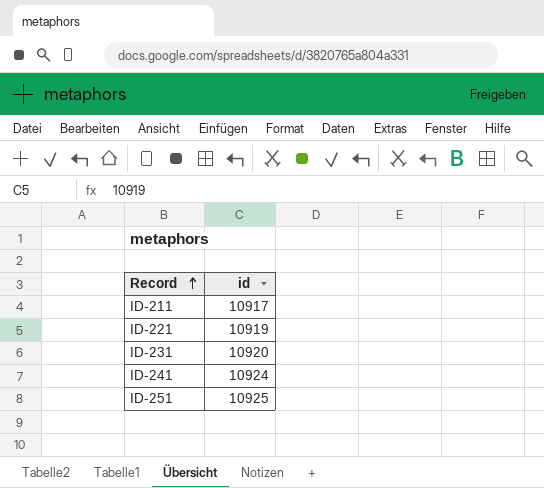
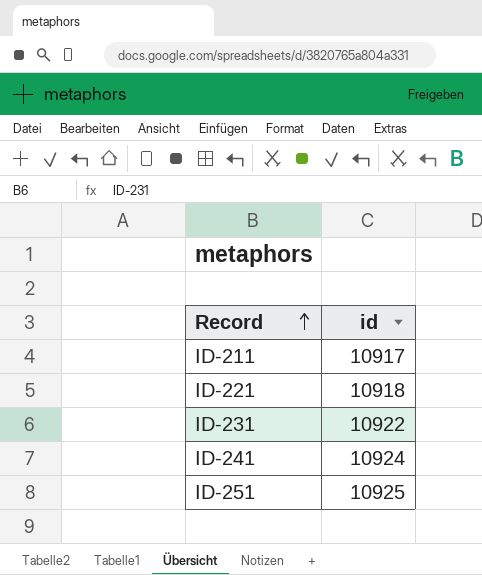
ID-221 | id: 10919 -> 10918
ID-231 | id: 10920 -> 10922

